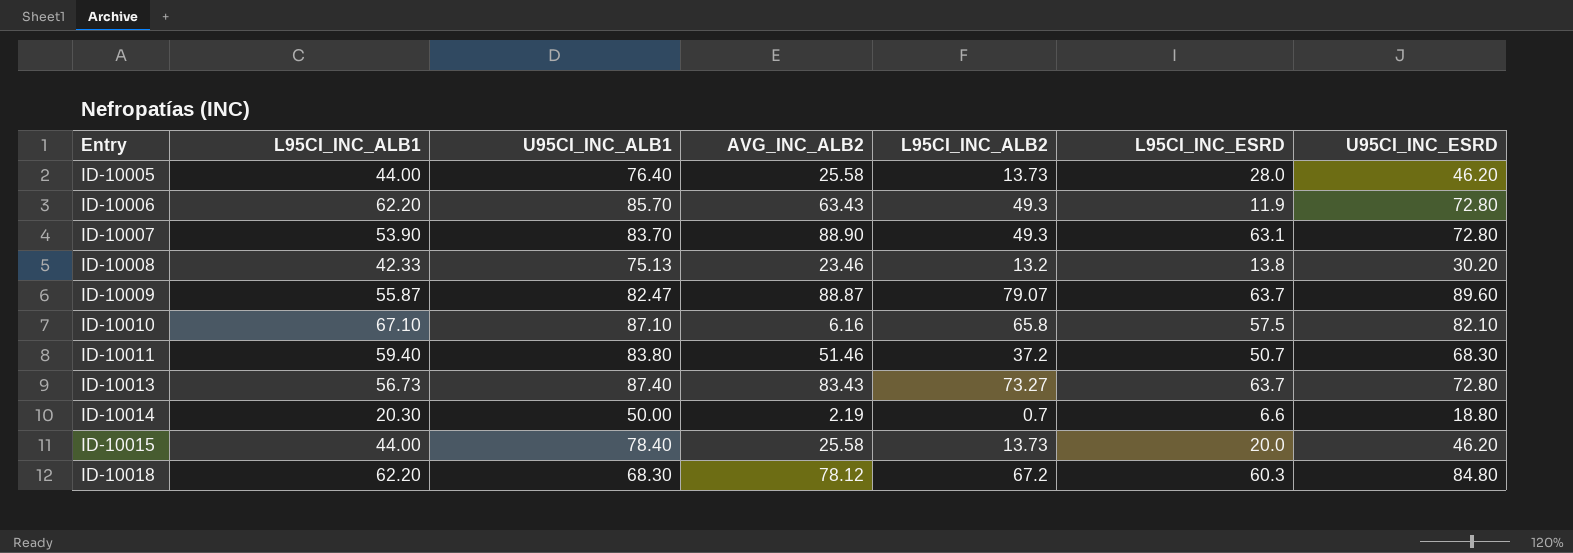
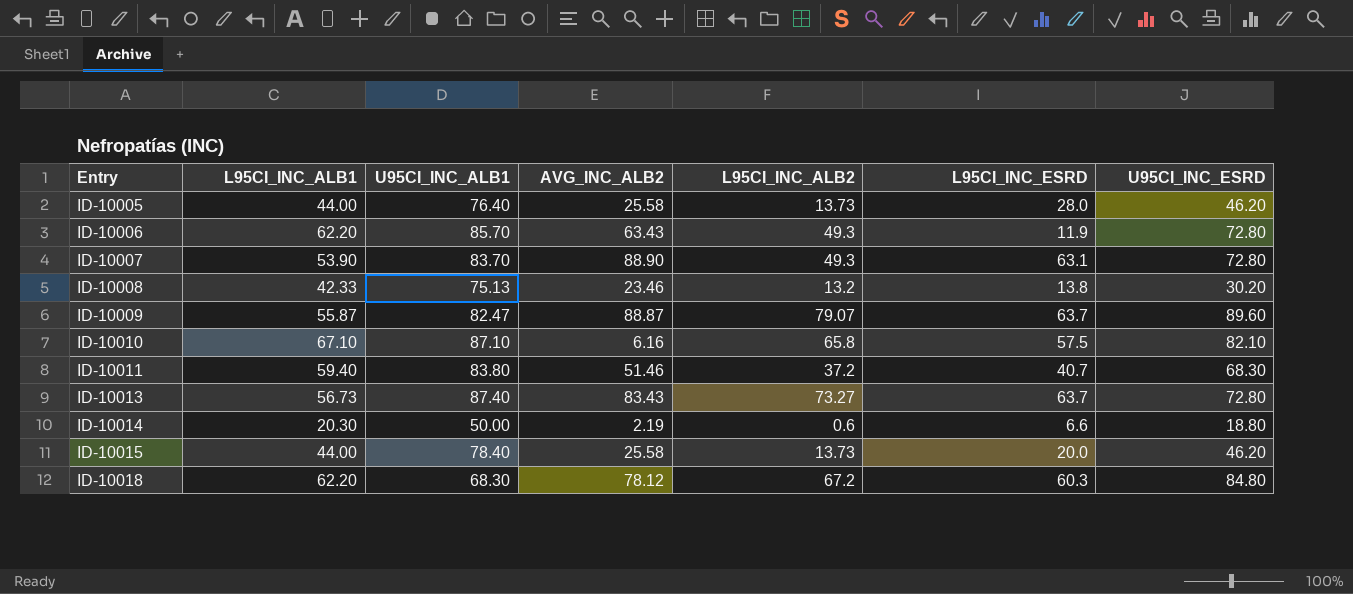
ID-10011 | L95CI_INC_ESRD: 50.7 -> 40.7
ID-10014 | L95CI_INC_ALB2: 0.7 -> 0.6

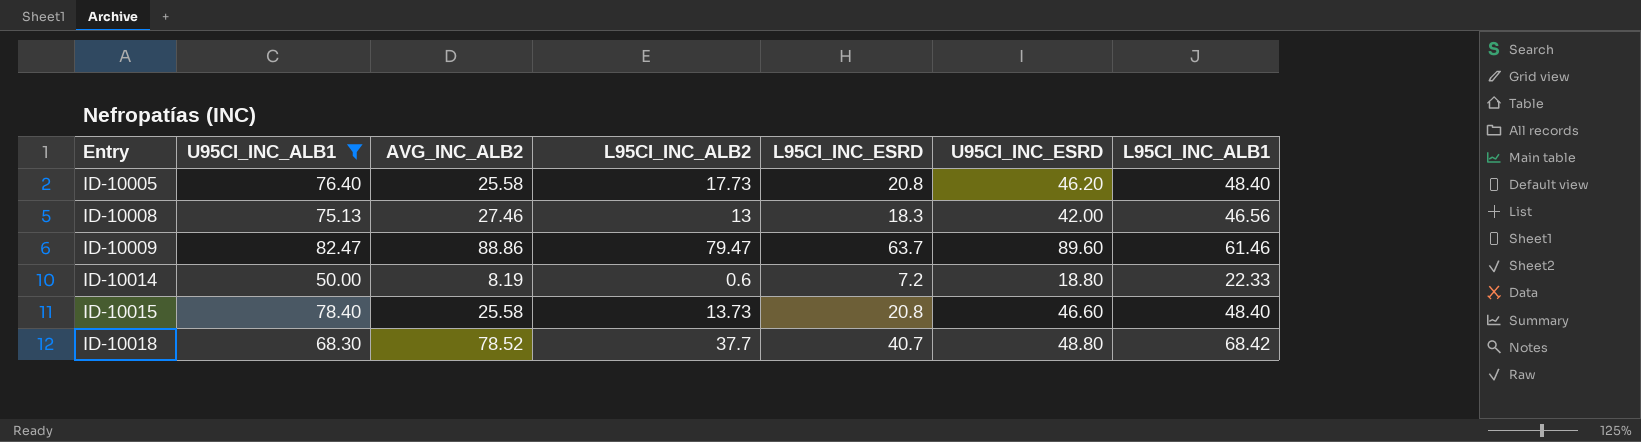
filter: none -> U95CI_INC_ALB1 <= 82.47
column L95CI_INC_ALB1 | position: 2 -> 7
ID-10005 | L95CI_INC_ALB2: 13.73 -> 17.73
ID-10005 | L95CI_INC_ESRD: 28.0 -> 20.8
ID-10005 | L95CI_INC_ALB1: 44.00 -> 48.40
ID-10008 | AVG_INC_ALB2: 23.46 -> 27.46
ID-10008 | L95CI_INC_ALB2: 13.2 -> 13
ID-10008 | L95CI_INC_ESRD: 13.8 -> 18.3
ID-10008 | U95CI_INC_ESRD: 30.20 -> 42.00
ID-10008 | L95CI_INC_ALB1: 42.33 -> 46.56
ID-10009 | AVG_INC_ALB2: 88.87 -> 88.86
ID-10009 | L95CI_INC_ALB2: 79.07 -> 79.47
ID-10009 | L95CI_INC_ALB1: 55.87 -> 61.46
ID-10014 | AVG_INC_ALB2: 2.19 -> 8.19
ID-10014 | L95CI_INC_ESRD: 6.6 -> 7.2
ID-10014 | L95CI_INC_ALB1: 20.30 -> 22.33
ID-10015 | L95CI_INC_ESRD: 20.0 -> 20.8
ID-10015 | U95CI_INC_ESRD: 46.20 -> 46.60
ID-10015 | L95CI_INC_ALB1: 44.00 -> 48.40
ID-10018 | AVG_INC_ALB2: 78.12 -> 78.52
ID-10018 | L95CI_INC_ALB2: 67.2 -> 37.7
ID-10018 | L95CI_INC_ESRD: 60.3 -> 40.7
ID-10018 | U95CI_INC_ESRD: 84.80 -> 48.80
ID-10018 | L95CI_INC_ALB1: 62.20 -> 68.42

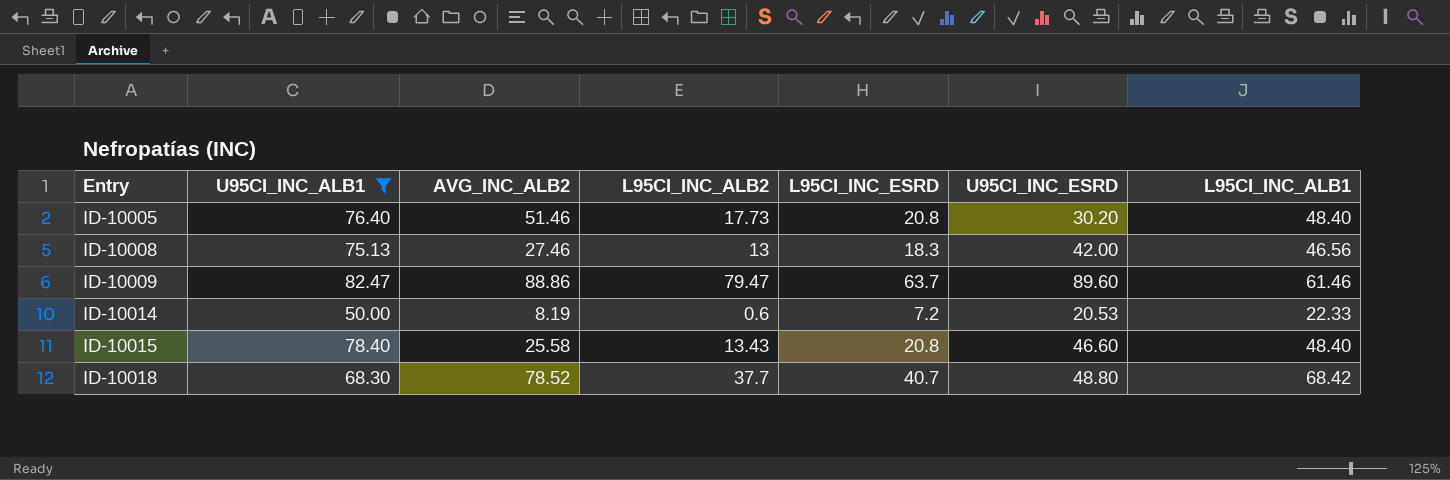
ID-10005 | AVG_INC_ALB2: 25.58 -> 51.46
ID-10005 | U95CI_INC_ESRD: 46.20 -> 30.20
ID-10014 | U95CI_INC_ESRD: 18.80 -> 20.53
ID-10015 | L95CI_INC_ALB2: 13.73 -> 13.43

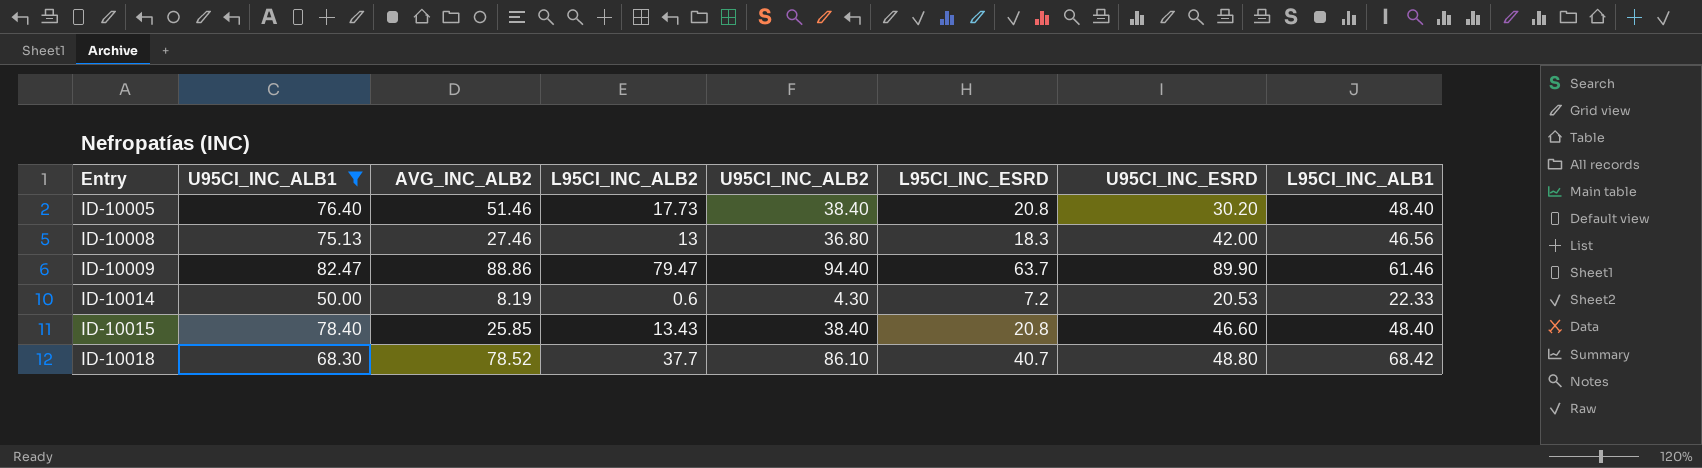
column U95CI_INC_ALB2 | position: none -> 5
ID-10009 | U95CI_INC_ESRD: 89.60 -> 89.90
ID-10015 | AVG_INC_ALB2: 25.58 -> 25.85

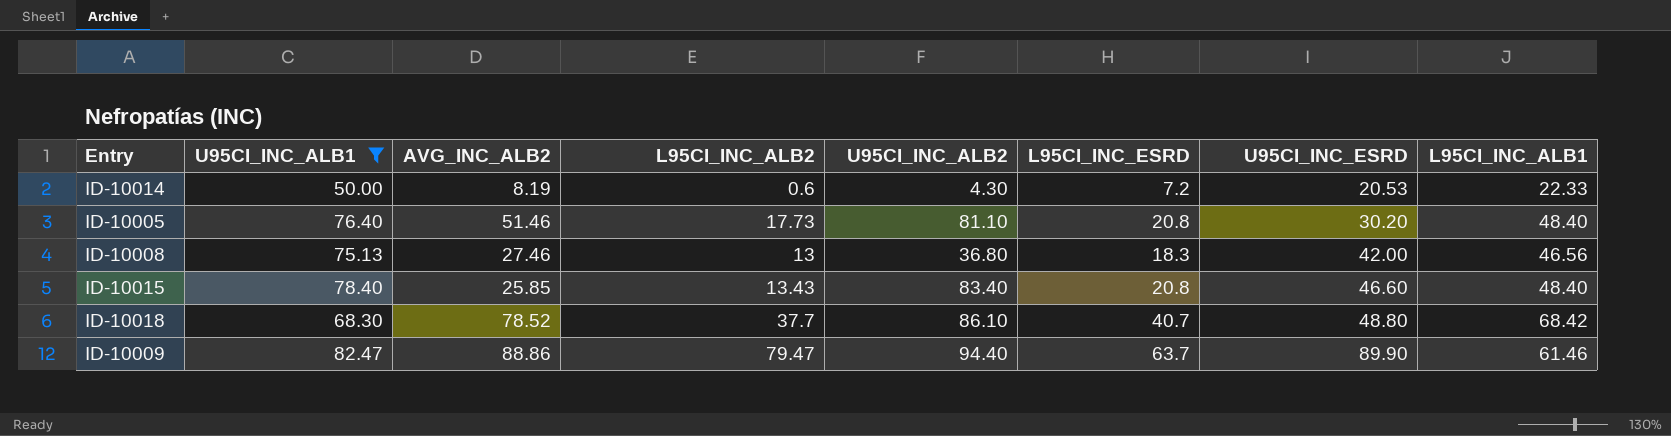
row order: Entry ascending -> U95CI_INC_ESRD ascending
ID-10005 | U95CI_INC_ALB2: 38.40 -> 81.10
ID-10015 | U95CI_INC_ALB2: 38.40 -> 83.40

